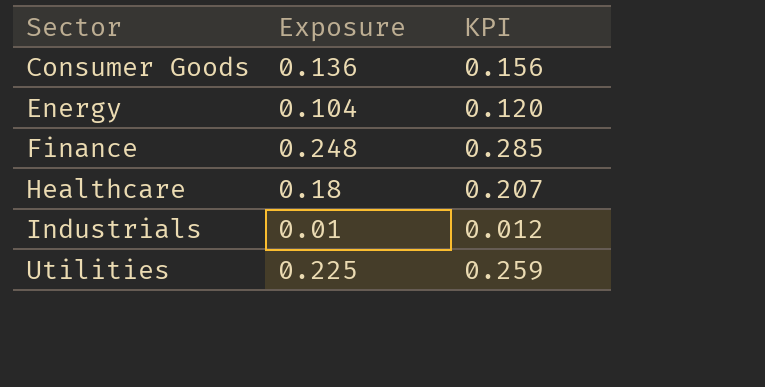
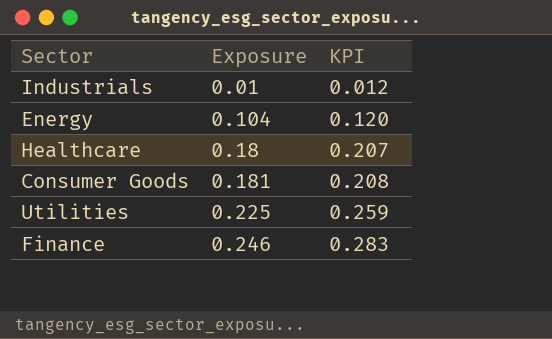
row order: Sector ascending -> Exposure ascending
Consumer Goods | Exposure: 0.136 -> 0.181
Consumer Goods | KPI: 0.156 -> 0.208
Finance | Exposure: 0.248 -> 0.246
Finance | KPI: 0.285 -> 0.283

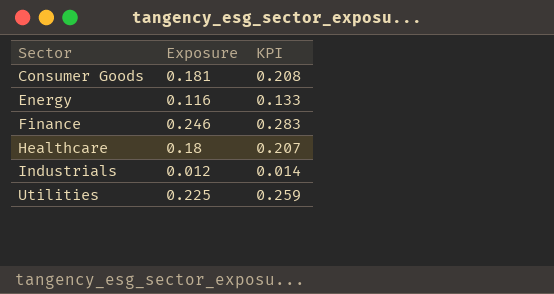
row order: Exposure ascending -> Sector ascending
Energy | Exposure: 0.104 -> 0.116
Energy | KPI: 0.120 -> 0.133
Industrials | Exposure: 0.01 -> 0.012
Industrials | KPI: 0.012 -> 0.014

